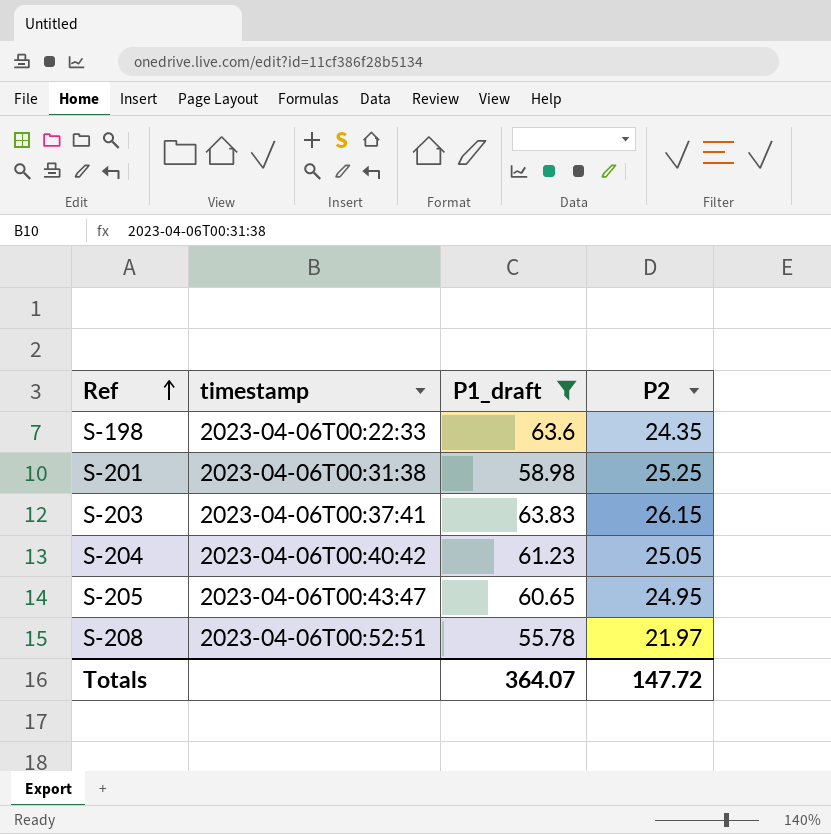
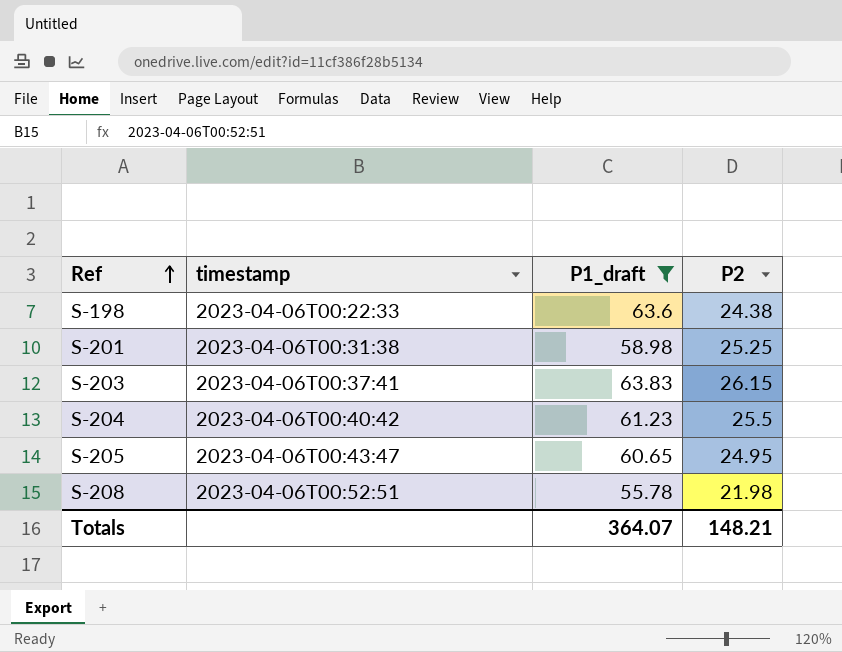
S-198 | P2: 24.35 -> 24.38
S-204 | P2: 25.05 -> 25.5
S-208 | P2: 21.97 -> 21.98
Totals | P2: 147.72 -> 148.21

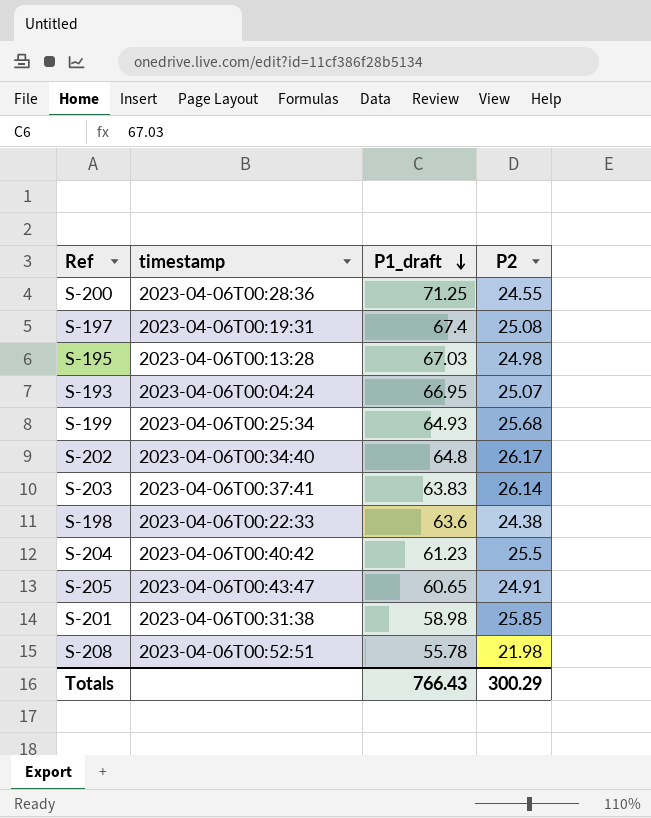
filter: P1_draft <= 63.83 -> none
row order: Ref ascending -> P1_draft descending
S-203 | P2: 26.15 -> 26.14
S-205 | P2: 24.95 -> 24.91
S-201 | P2: 25.25 -> 25.85
Totals | P1_draft: 364.07 -> 766.43
Totals | P2: 148.21 -> 300.29

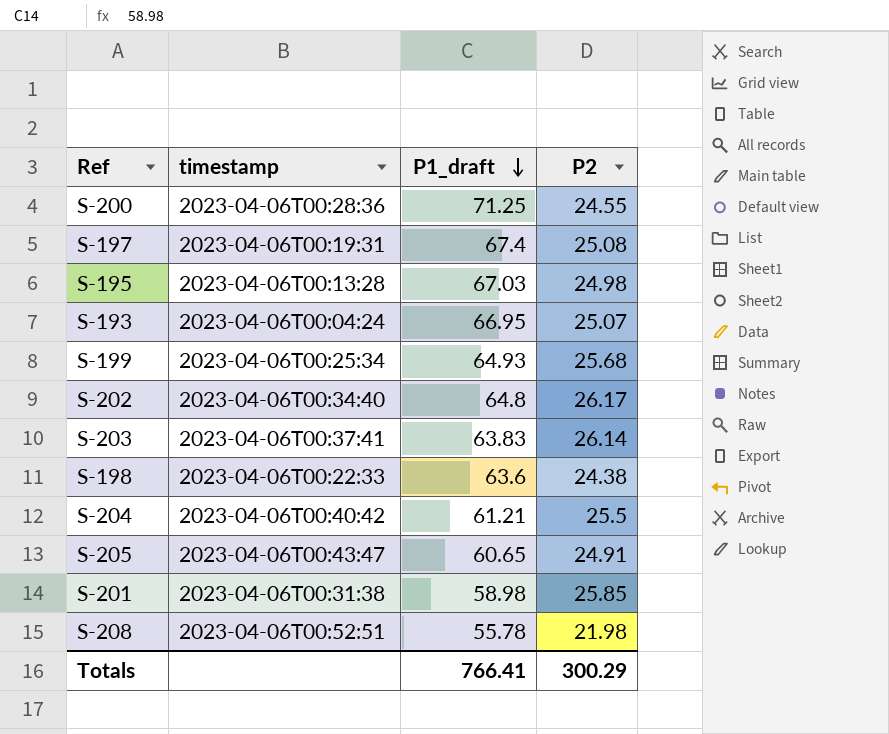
S-204 | P1_draft: 61.23 -> 61.21
Totals | P1_draft: 766.43 -> 766.41

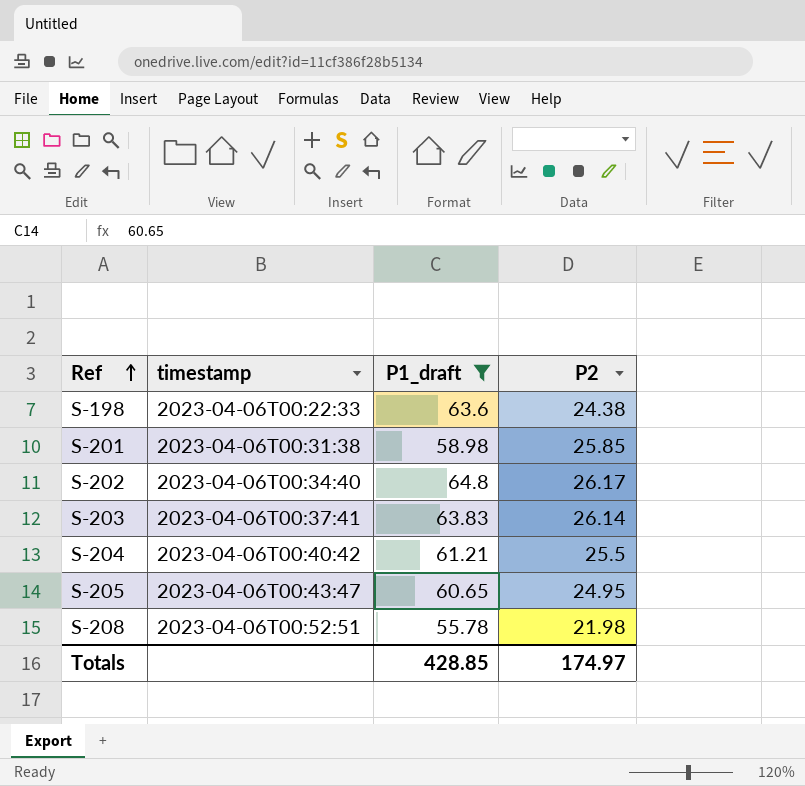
filter: none -> P1_draft <= 64.8
row order: P1_draft descending -> Ref ascending
S-205 | P2: 24.91 -> 24.95
Totals | P1_draft: 766.41 -> 428.85
Totals | P2: 300.29 -> 174.97

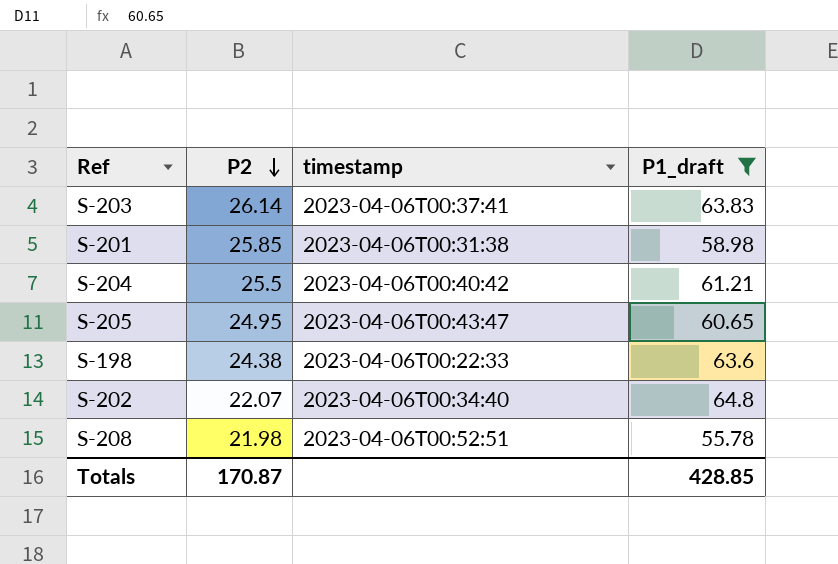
row order: Ref ascending -> P2 descending
column P2 | position: 4 -> 2
S-202 | P2: 26.17 -> 22.07
Totals | P2: 174.97 -> 170.87

